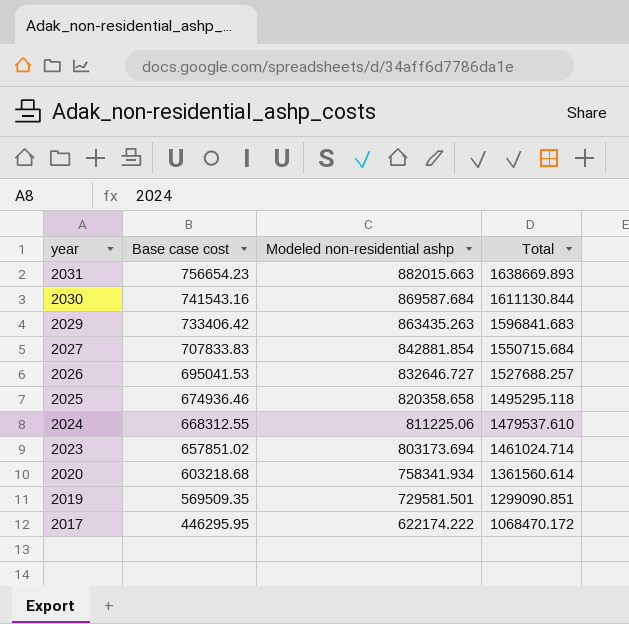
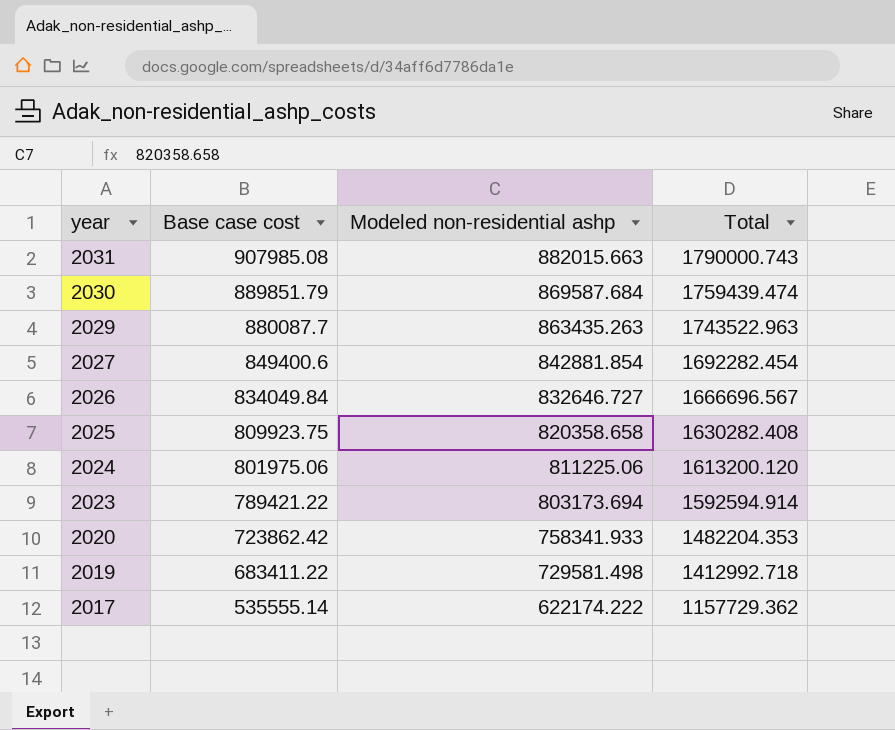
2031 | Base case cost: 756654.23 -> 907985.08
2031 | Total: 1638669.893 -> 1790000.743
2030 | Base case cost: 741543.16 -> 889851.79
2030 | Total: 1611130.844 -> 1759439.474
2029 | Base case cost: 733406.42 -> 880087.7
2029 | Total: 1596841.683 -> 1743522.963
2027 | Base case cost: 707833.83 -> 849400.6
2027 | Total: 1550715.684 -> 1692282.454
2026 | Base case cost: 695041.53 -> 834049.84
2026 | Total: 1527688.257 -> 1666696.567
2025 | Base case cost: 674936.46 -> 809923.75
2025 | Total: 1495295.118 -> 1630282.408
2024 | Base case cost: 668312.55 -> 801975.06
2024 | Total: 1479537.610 -> 1613200.120
2023 | Base case cost: 657851.02 -> 789421.22
2023 | Total: 1461024.714 -> 1592594.914
2020 | Base case cost: 603218.68 -> 723862.42
2020 | Modeled non-residential ashp: 758341.934 -> 758341.933
2020 | Total: 1361560.614 -> 1482204.353
2019 | Base case cost: 569509.35 -> 683411.22
2019 | Modeled non-residential ashp: 729581.501 -> 729581.498
2019 | Total: 1299090.851 -> 1412992.718
2017 | Base case cost: 446295.95 -> 535555.14
2017 | Total: 1068470.172 -> 1157729.362

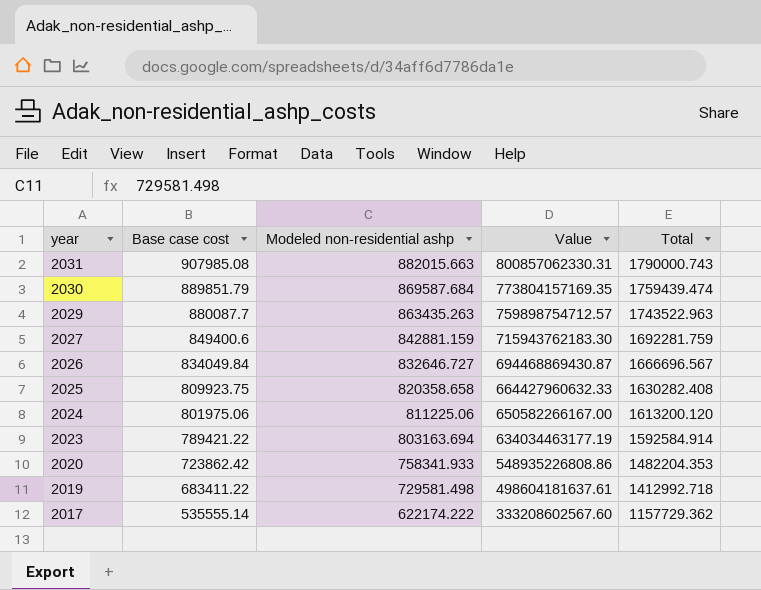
column Value | formula: none -> [Base case cost] * [Modeled non-residential ashp]
2027 | Modeled non-residential ashp: 842881.854 -> 842881.159
2027 | Total: 1692282.454 -> 1692281.759
2023 | Modeled non-residential ashp: 803173.694 -> 803163.694
2023 | Total: 1592594.914 -> 1592584.914

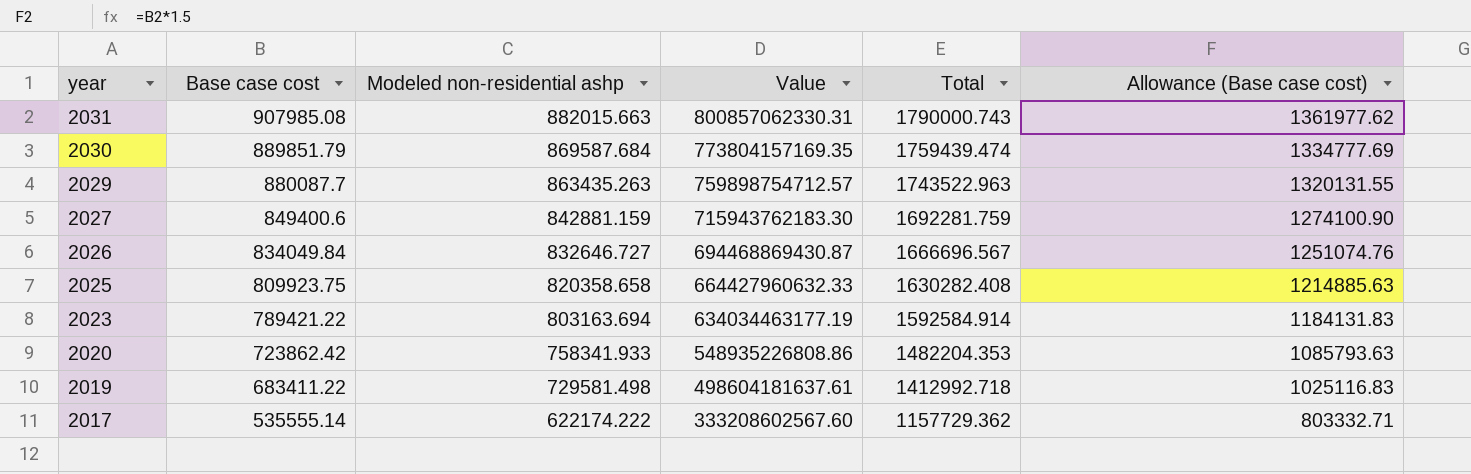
column Allowance (Base case cost) | formula: none -> [Base case cost] * 1.5
row 2024: 801975.06 | 811225.06 | 650582266167.00 | 1613200.120 -> none

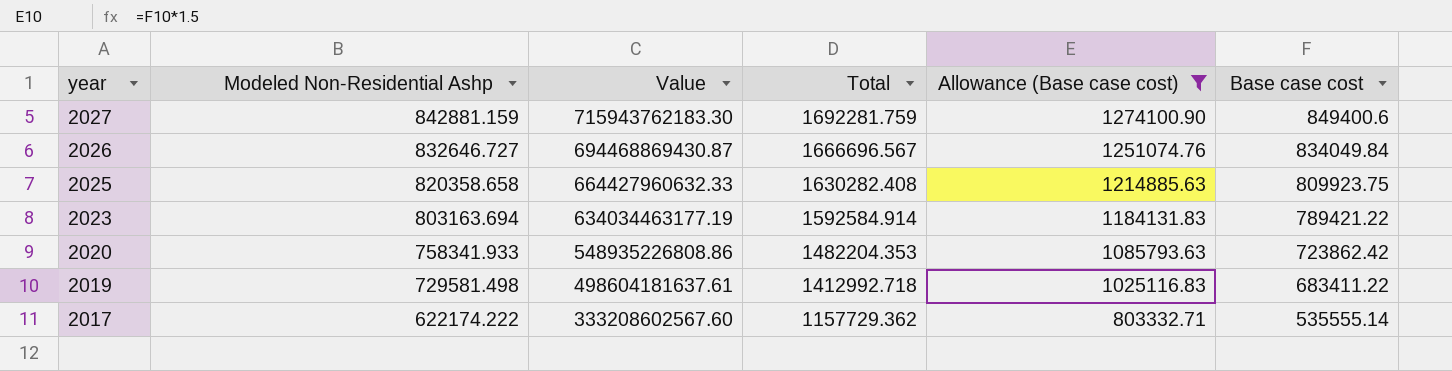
filter: none -> Allowance (Base case cost) <= 1274100.90
column name: Modeled non-residential ashp -> Modeled Non-Residential Ashp
column Base case cost | position: 2 -> 6

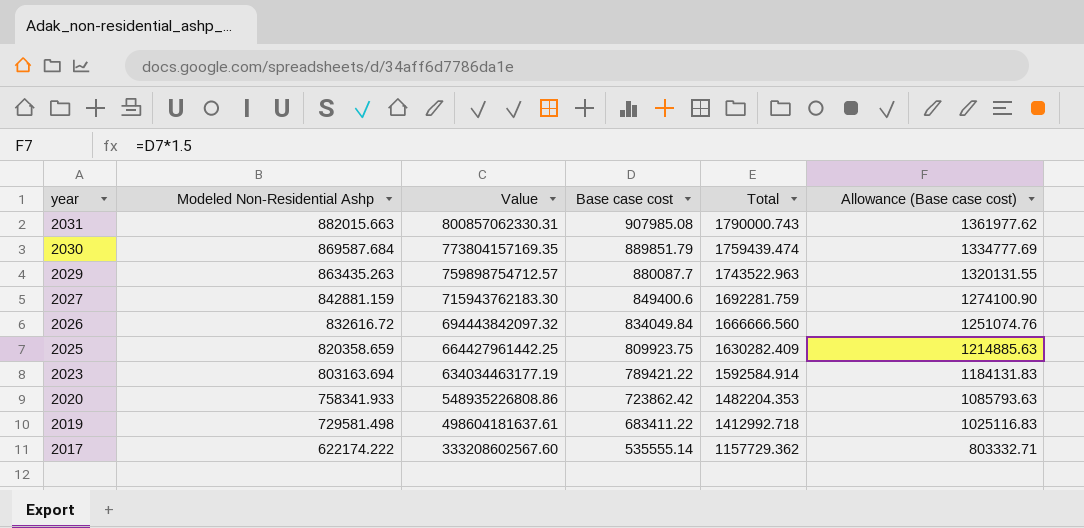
filter: Allowance (Base case cost) <= 1274100.90 -> none
column Base case cost | position: 6 -> 4
2026 | Modeled Non-Residential Ashp: 832646.727 -> 832616.72
2026 | Value: 694468869430.87 -> 694443842097.32
2026 | Total: 1666696.567 -> 1666666.560
2025 | Modeled Non-Residential Ashp: 820358.658 -> 820358.659
2025 | Value: 664427960632.33 -> 664427961442.25
2025 | Total: 1630282.408 -> 1630282.409

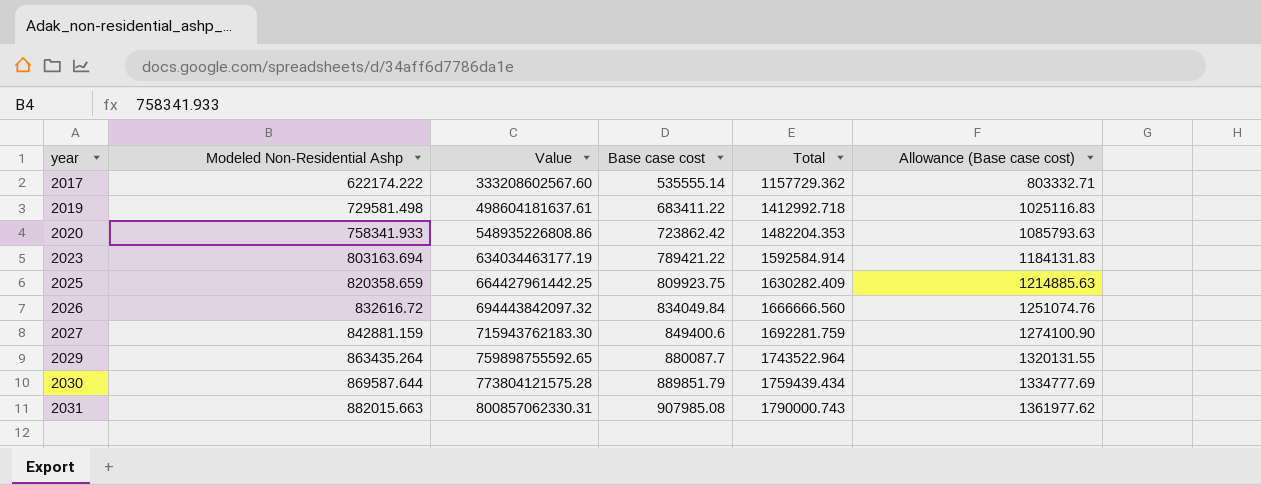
row order: year descending -> year ascending
2029 | Modeled Non-Residential Ashp: 863435.263 -> 863435.264
2029 | Value: 759898754712.57 -> 759898755592.65
2029 | Total: 1743522.963 -> 1743522.964
2030 | Modeled Non-Residential Ashp: 869587.684 -> 869587.644
2030 | Value: 773804157169.35 -> 773804121575.28
2030 | Total: 1759439.474 -> 1759439.434

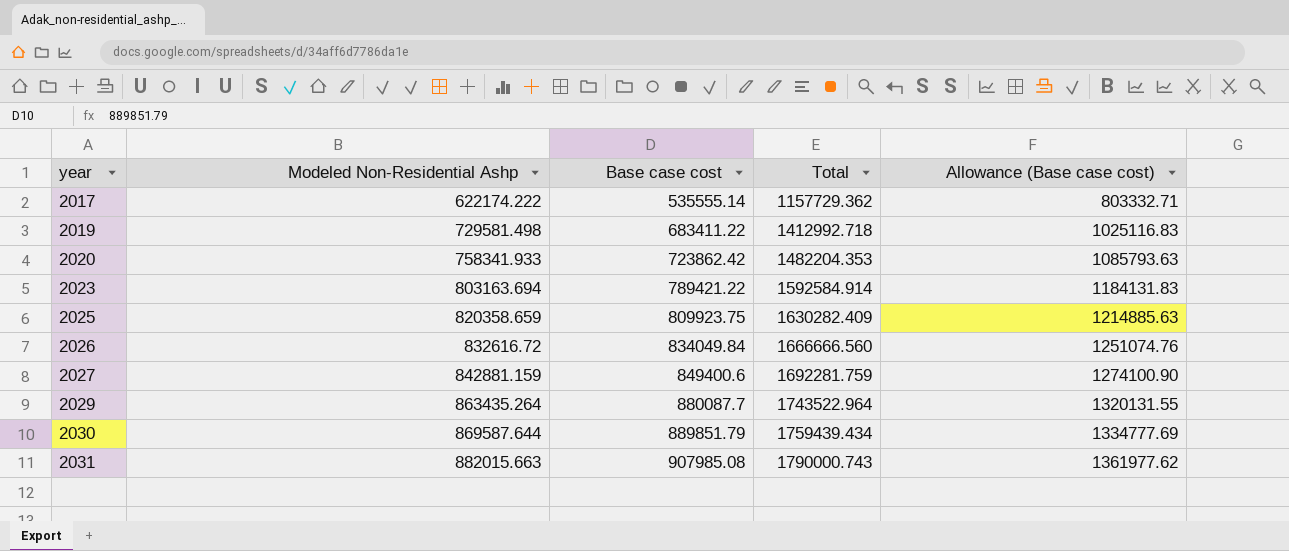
column Value | formula: [Modeled Non-Residential Ashp] * [Base case cost] -> none

